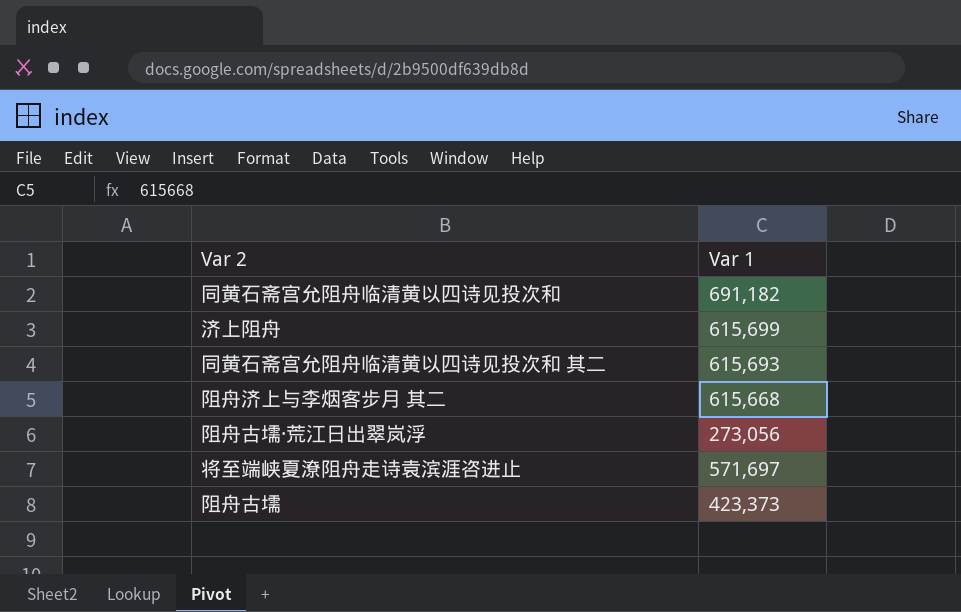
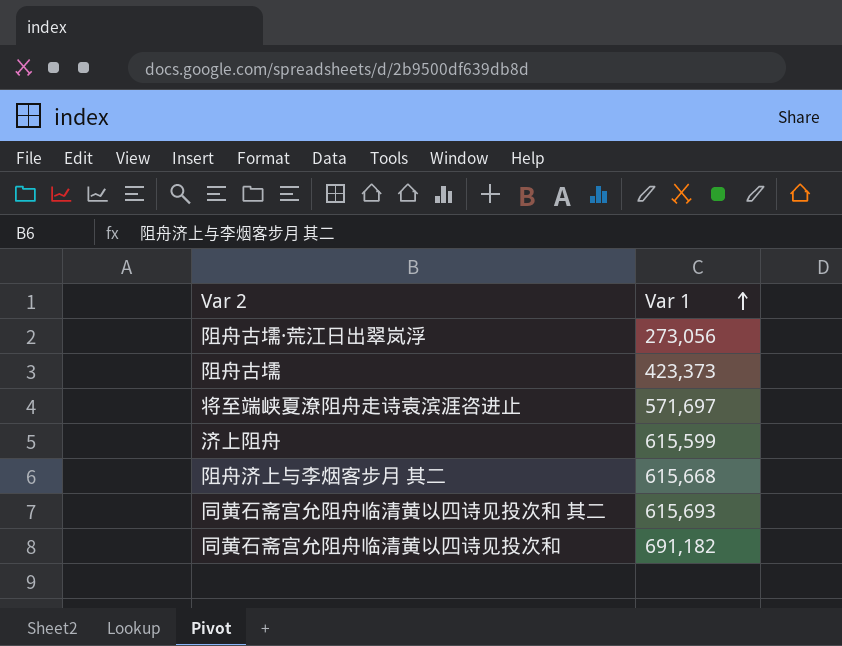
row order: none -> Var 1 ascending
济上阻舟 | Var 1: 615,699 -> 615,599

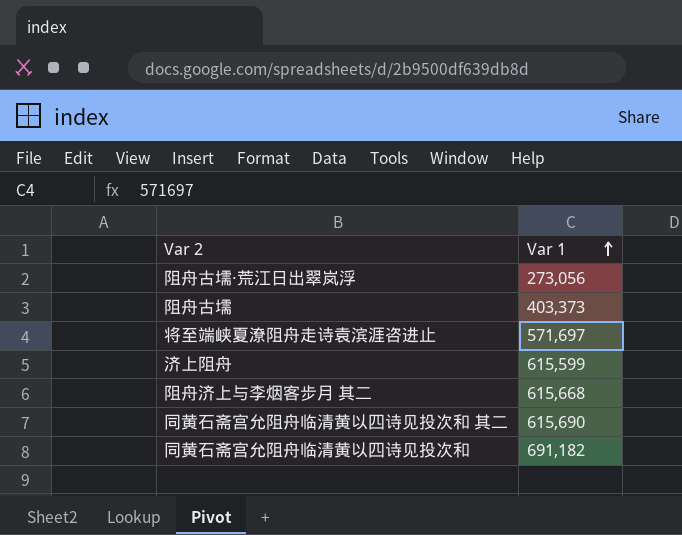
阻舟古壖 | Var 1: 423,373 -> 403,373
同黄石斋宫允阻舟临清黄以四诗见投次和 其二 | Var 1: 615,693 -> 615,690

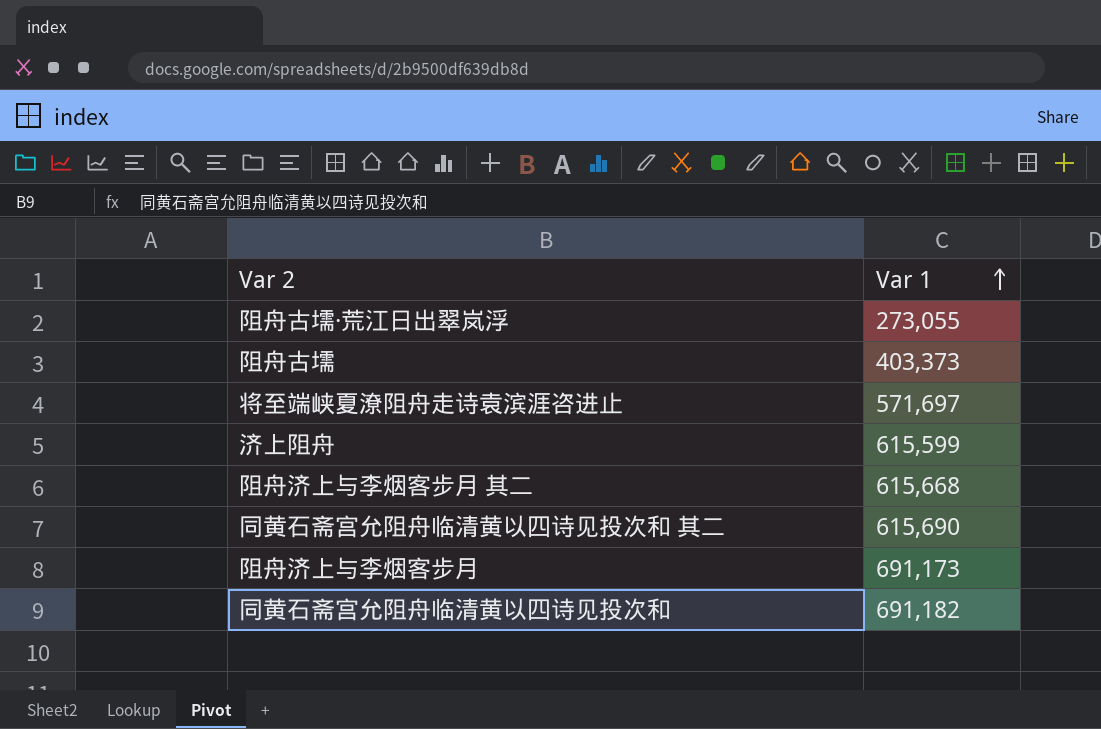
阻舟古壖·荒江日出翠岚浮 | Var 1: 273,056 -> 273,055
row 阻舟济上与李烟客步月: none -> 691,173

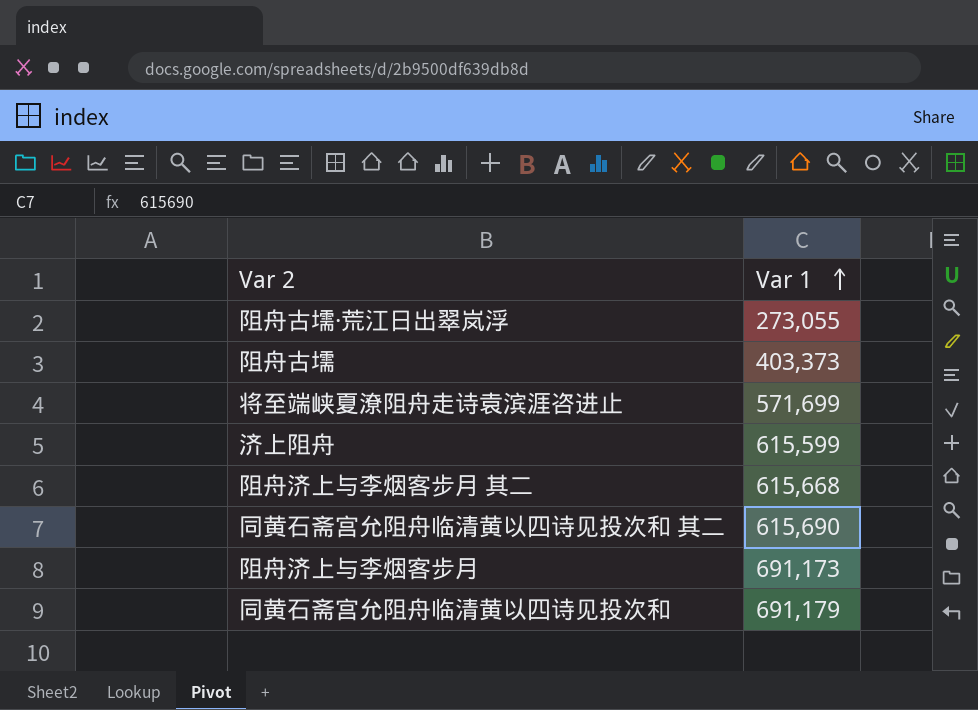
将至端峡夏潦阻舟走诗袁滨涯咨进止 | Var 1: 571,697 -> 571,699
同黄石斋宫允阻舟临清黄以四诗见投次和 | Var 1: 691,182 -> 691,179

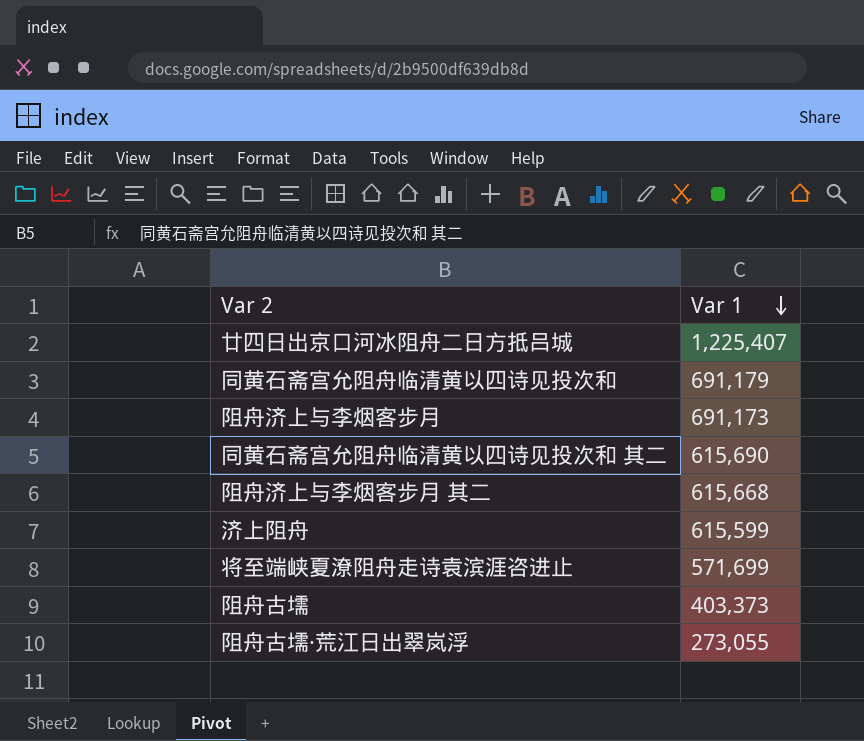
row order: Var 1 ascending -> Var 1 descending
row 廿四日出京口河冰阻舟二日方抵吕城: none -> 1,225,407

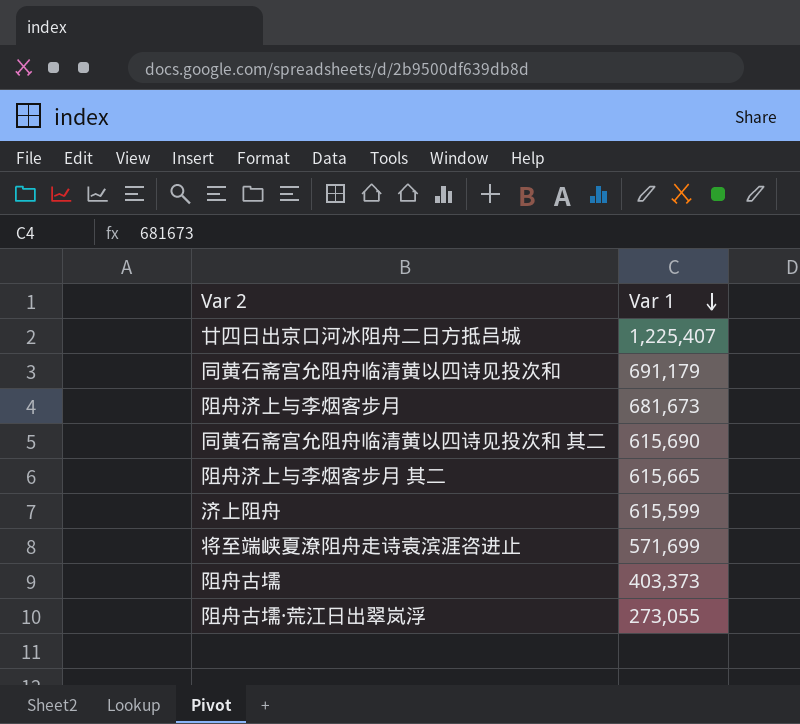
阻舟济上与李烟客步月 | Var 1: 691,173 -> 681,673
阻舟济上与李烟客步月 其二 | Var 1: 615,668 -> 615,665

